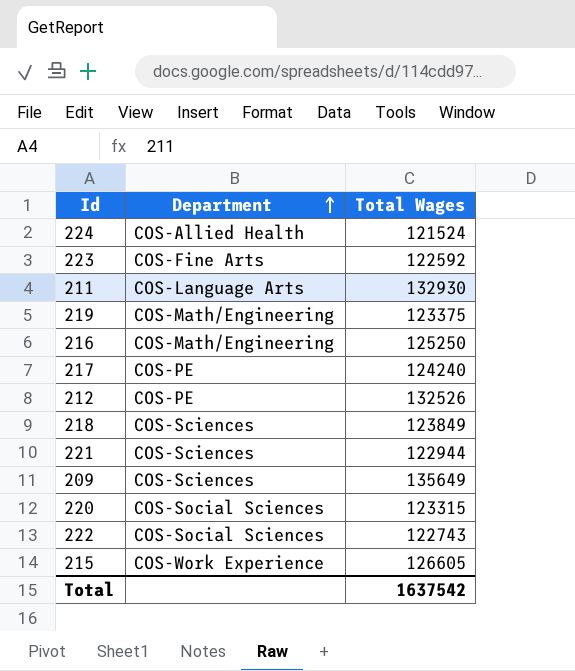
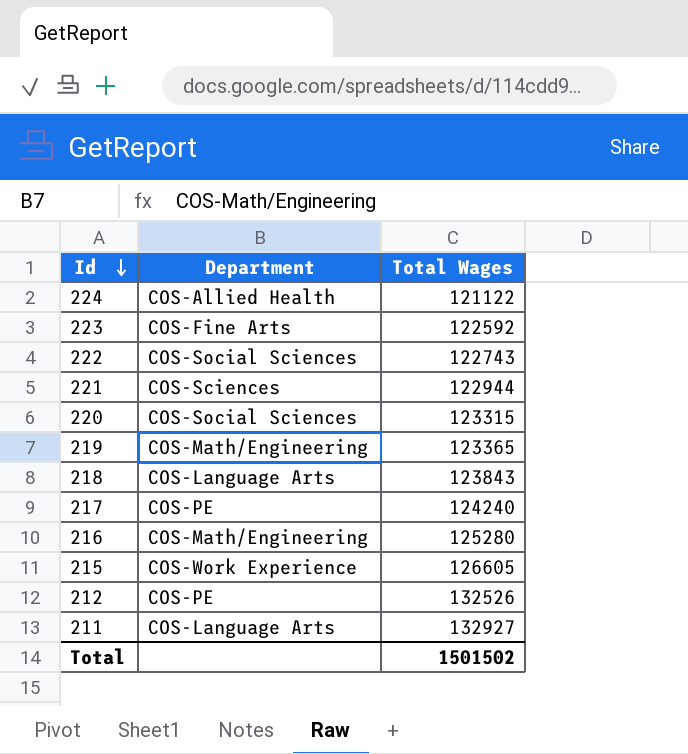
row order: Department ascending -> Id descending
row 209: COS-Sciences | 135649 -> none
224 | Total Wages: 121524 -> 121122
219 | Total Wages: 123375 -> 123365
218 | Department: COS-Sciences -> COS-Language Arts
218 | Total Wages: 123849 -> 123843
216 | Total Wages: 125250 -> 125280
211 | Total Wages: 132930 -> 132927
Total | Total Wages: 1637542 -> 1501502

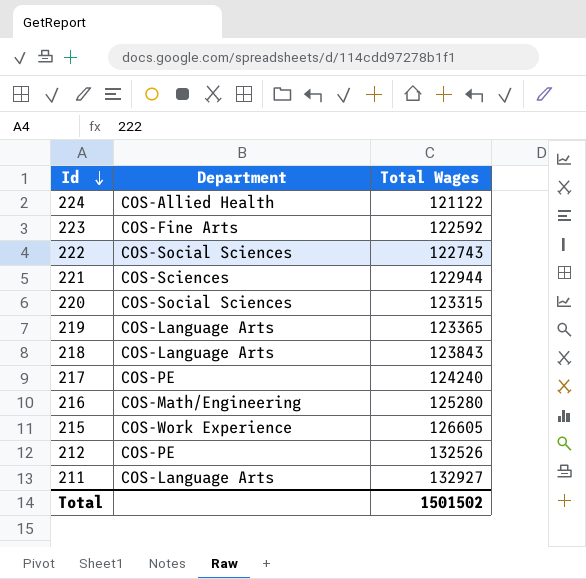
219 | Department: COS-Math/Engineering -> COS-Language Arts

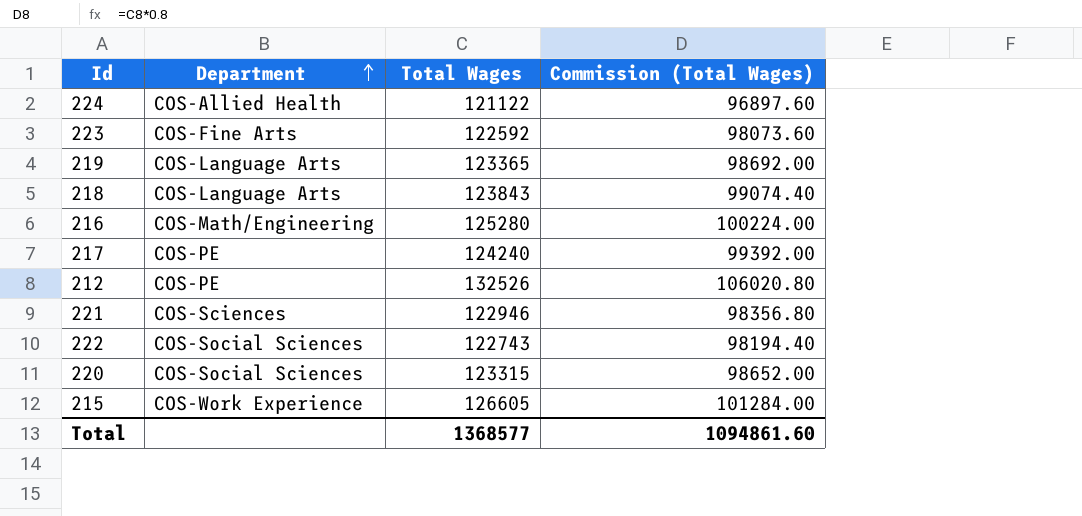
row order: Id descending -> Department ascending
column Commission (Total Wages) | formula: none -> [Total Wages] * 0.8
row 211: COS-Language Arts | 132927 -> none
221 | Total Wages: 122944 -> 122946
Total | Total Wages: 1501502 -> 1368577

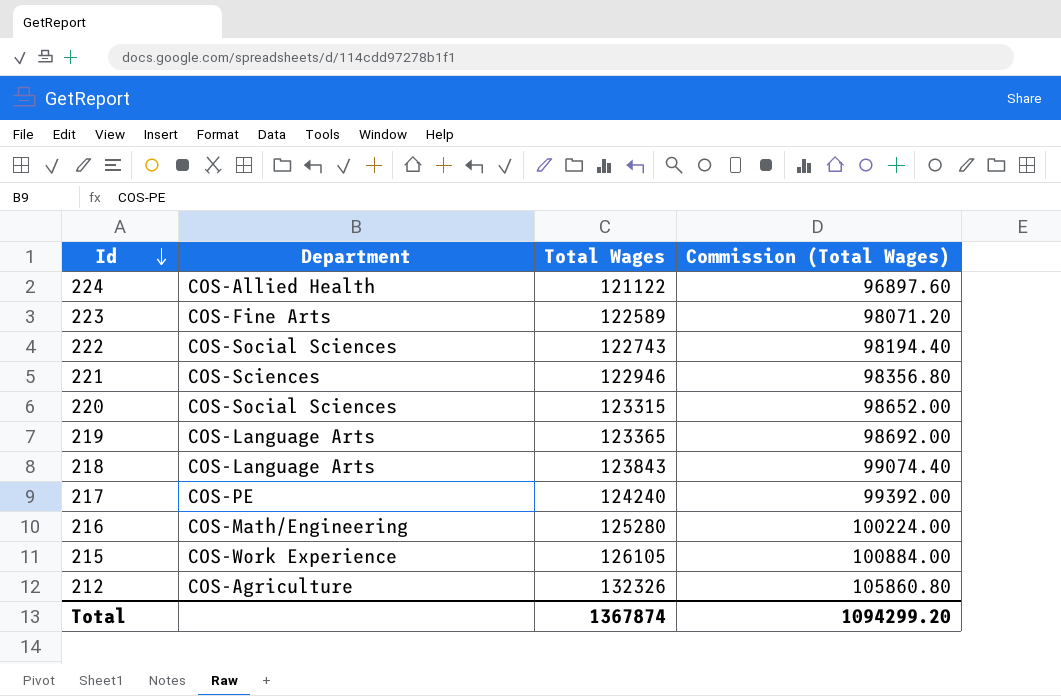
row order: Department ascending -> Id descending
223 | Total Wages: 122592 -> 122589
223 | Commission (Total Wages): 98073.60 -> 98071.20
215 | Total Wages: 126605 -> 126105
215 | Commission (Total Wages): 101284.00 -> 100884.00
212 | Department: COS-PE -> COS-Agriculture
212 | Total Wages: 132526 -> 132326
212 | Commission (Total Wages): 106020.80 -> 105860.80
Total | Total Wages: 1368577 -> 1367874
Total | Commission (Total Wages): 1094861.60 -> 1094299.20

